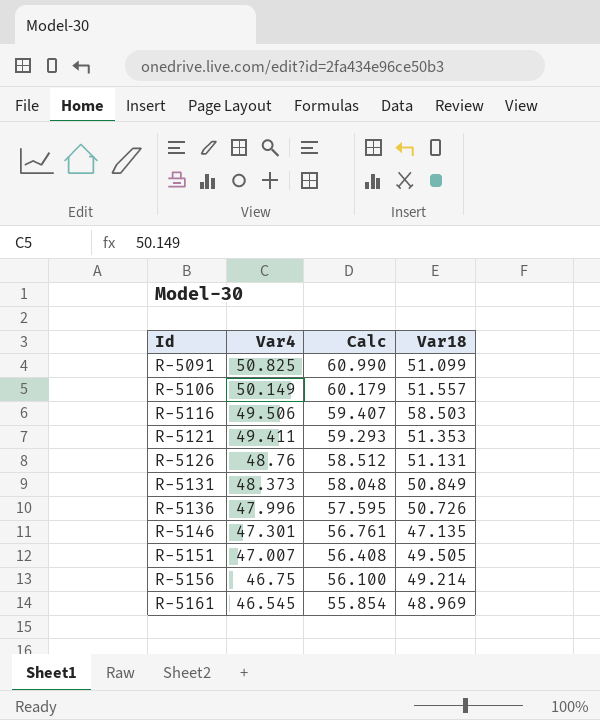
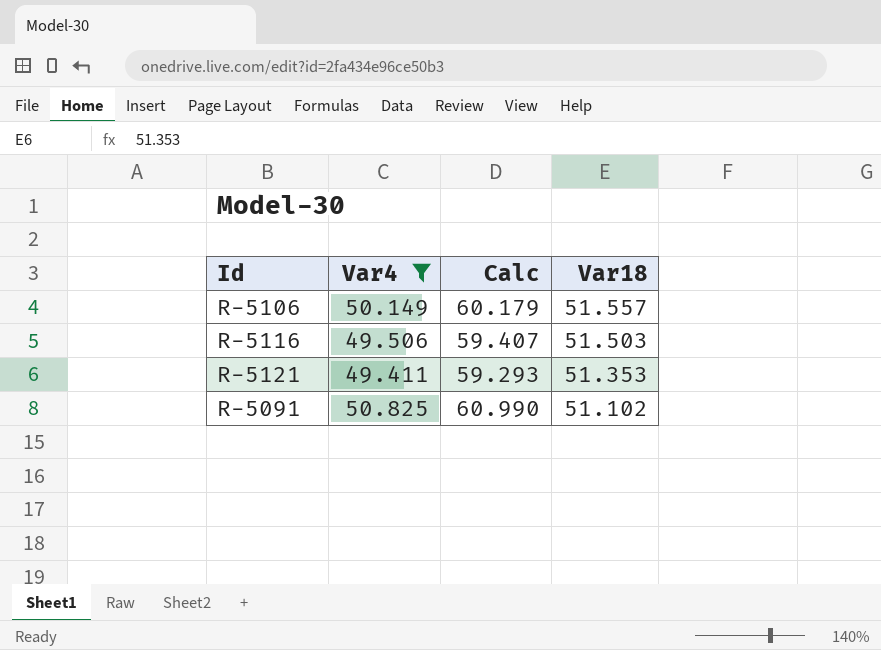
filter: none -> Var4 >= 49.411
row order: Id ascending -> Var18 descending
R-5116 | Var18: 58.503 -> 51.503
R-5091 | Var18: 51.099 -> 51.102

